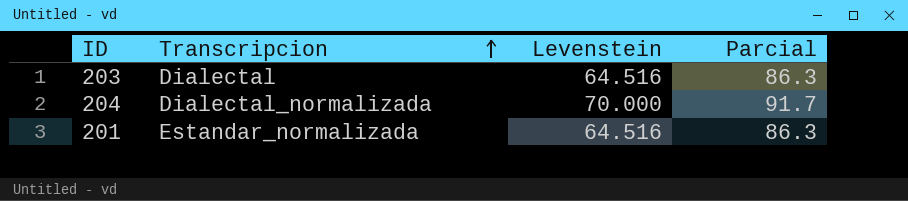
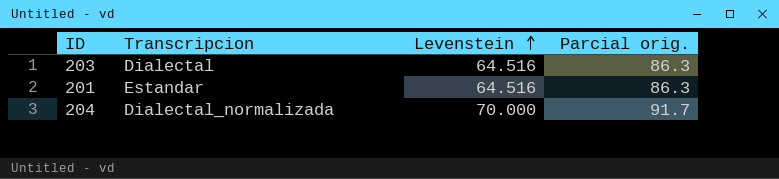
row order: Transcripcion ascending -> Levenstein ascending
column name: Parcial -> Parcial orig.
201 | Transcripcion: Estandar_normalizada -> Estandar

